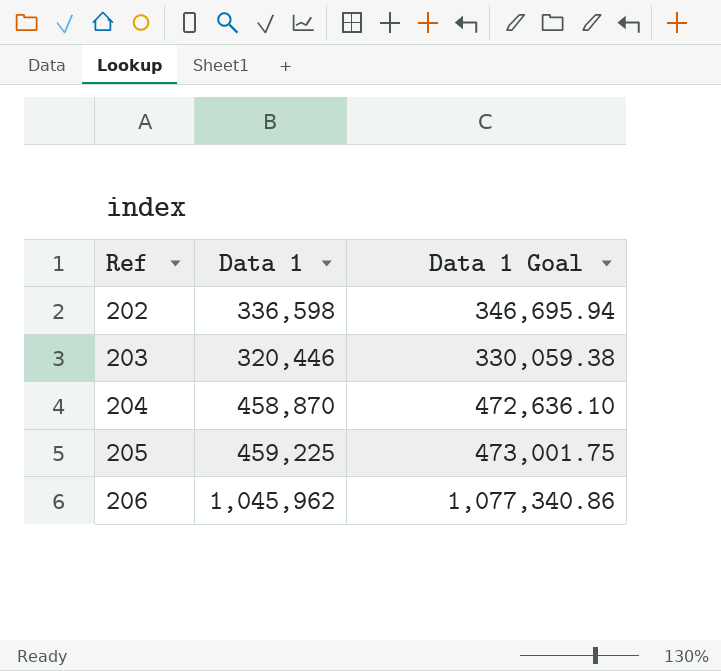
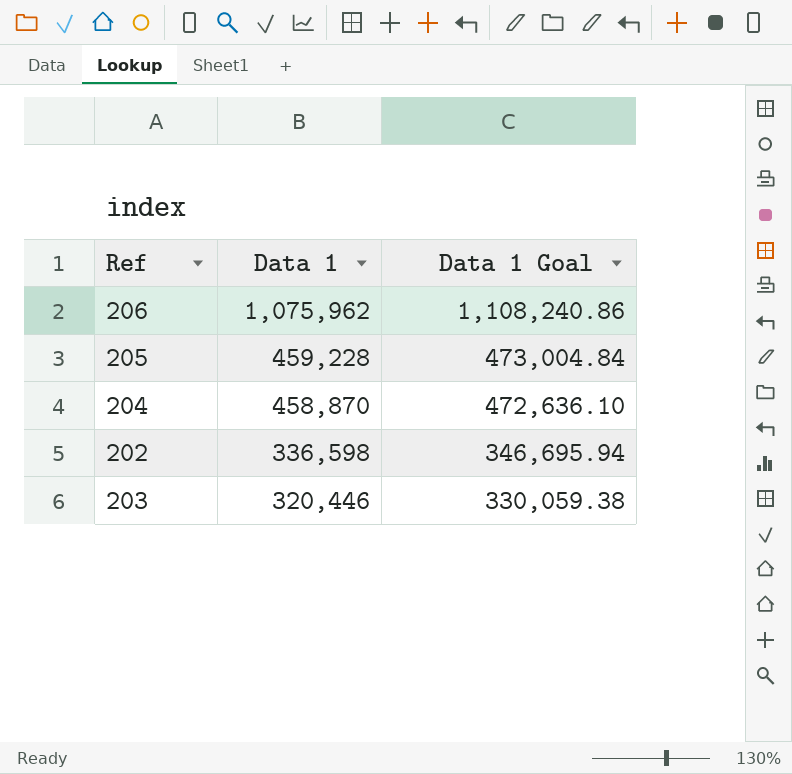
row order: Ref ascending -> Data 1 descending
206 | Data 1: 1,045,962 -> 1,075,962
206 | Data 1 Goal: 1,077,340.86 -> 1,108,240.86
205 | Data 1: 459,225 -> 459,228
205 | Data 1 Goal: 473,001.75 -> 473,004.84

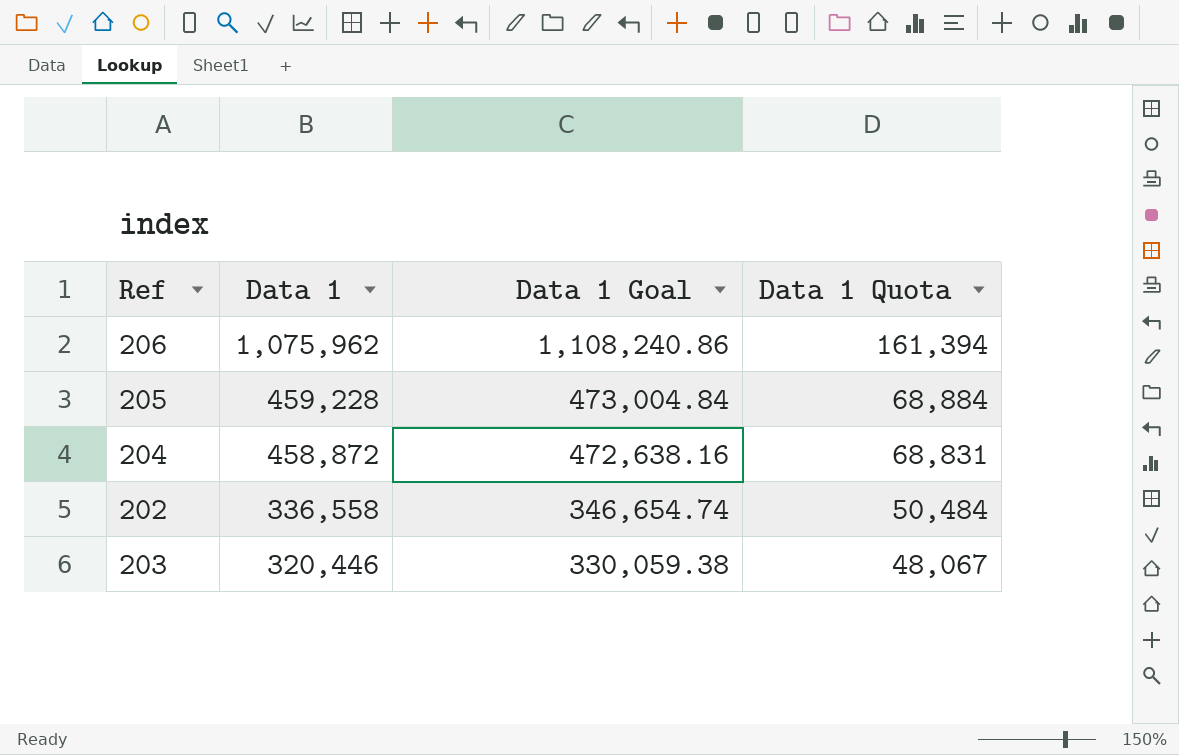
column Data 1 Quota | formula: none -> [Data 1] * 0.15
204 | Data 1: 458,870 -> 458,872
204 | Data 1 Goal: 472,636.10 -> 472,638.16
202 | Data 1: 336,598 -> 336,558
202 | Data 1 Goal: 346,695.94 -> 346,654.74

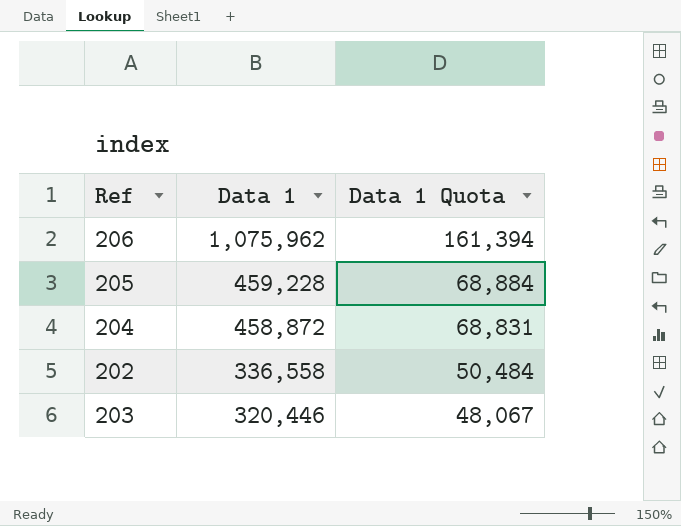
column Data 1 Goal | formula: [Data 1] * 1.03 -> none

